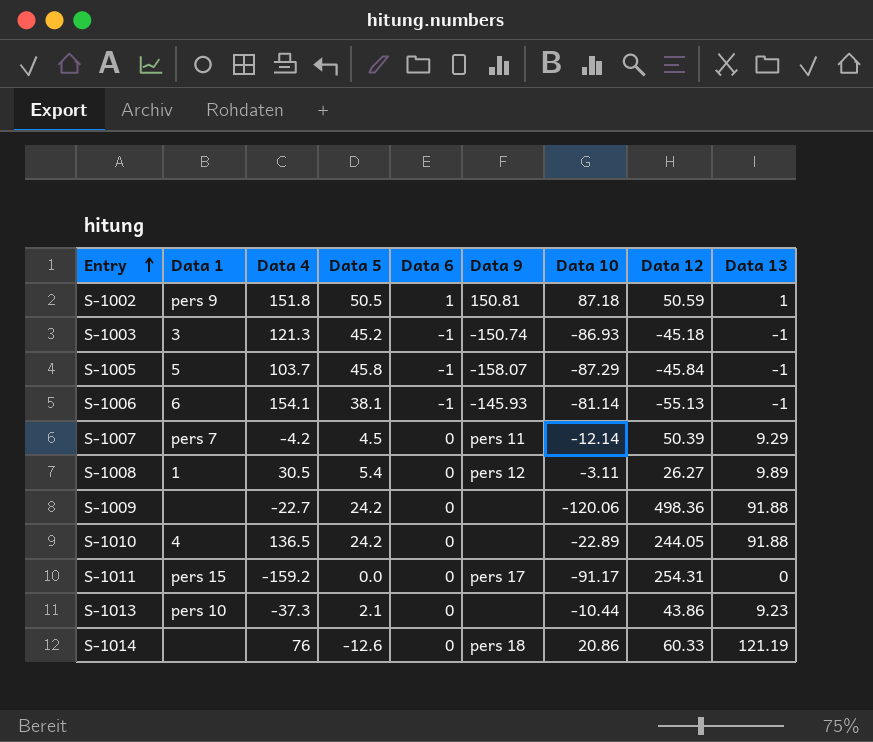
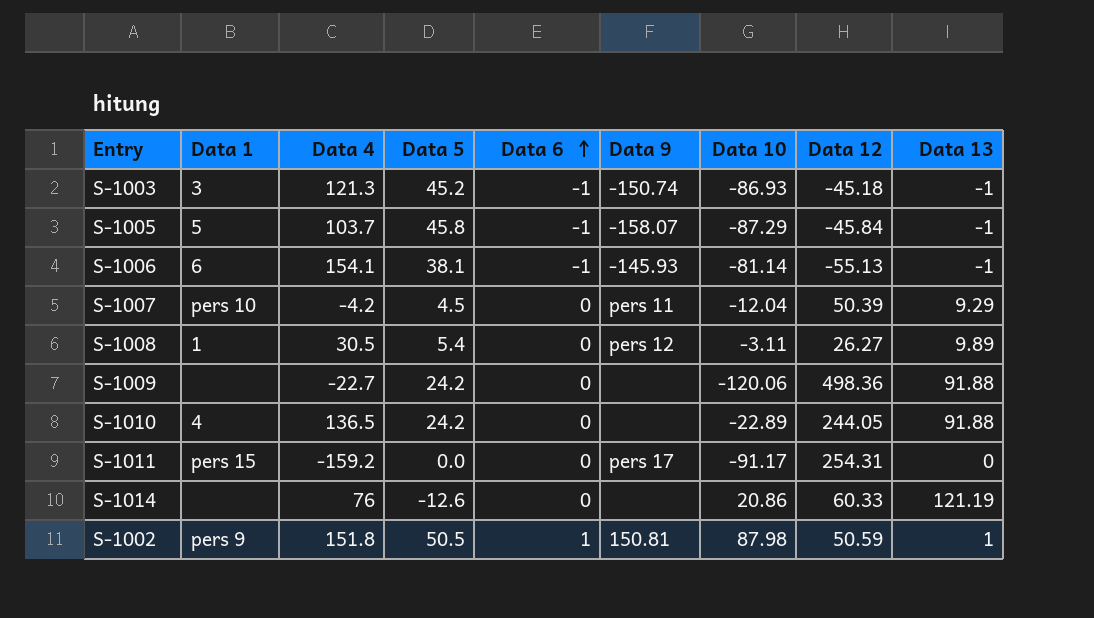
row order: Entry ascending -> Data 6 ascending
row S-1013: pers 10 | -37.3 | 2.1 | 0 | none | -10.44 | 43.86 | 9.23 -> none
S-1007 | Data 1: pers 7 -> pers 10
S-1007 | Data 10: -12.14 -> -12.04
S-1014 | Data 9: pers 18 -> none
S-1002 | Data 10: 87.18 -> 87.98

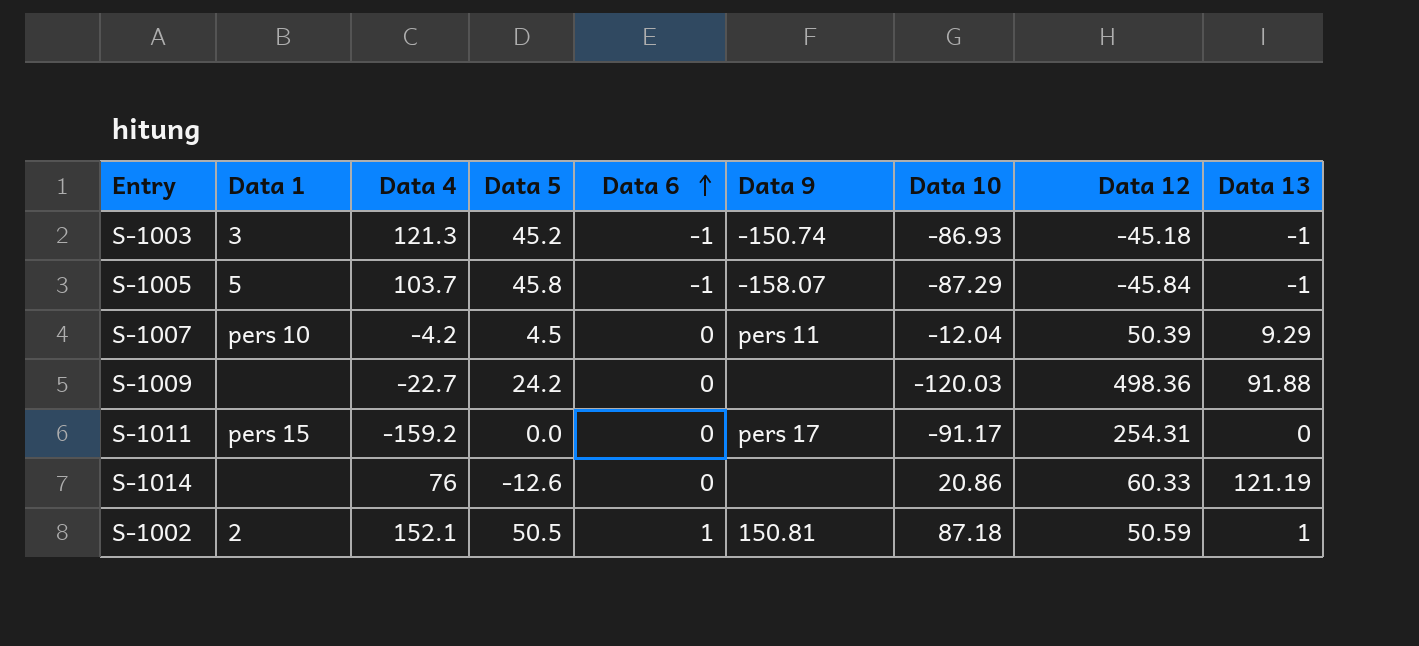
row S-1006: 6 | 154.1 | 38.1 | -1 | -145.93 | -81.14 | -55.13 | -1 -> none
row S-1008: 1 | 30.5 | 5.4 | 0 | pers 12 | -3.11 | 26.27 | 9.89 -> none
row S-1010: 4 | 136.5 | 24.2 | 0 | none | -22.89 | 244.05 | 91.88 -> none
S-1009 | Data 10: -120.06 -> -120.03
S-1002 | Data 1: pers 9 -> 2
S-1002 | Data 4: 151.8 -> 152.1
S-1002 | Data 10: 87.98 -> 87.18

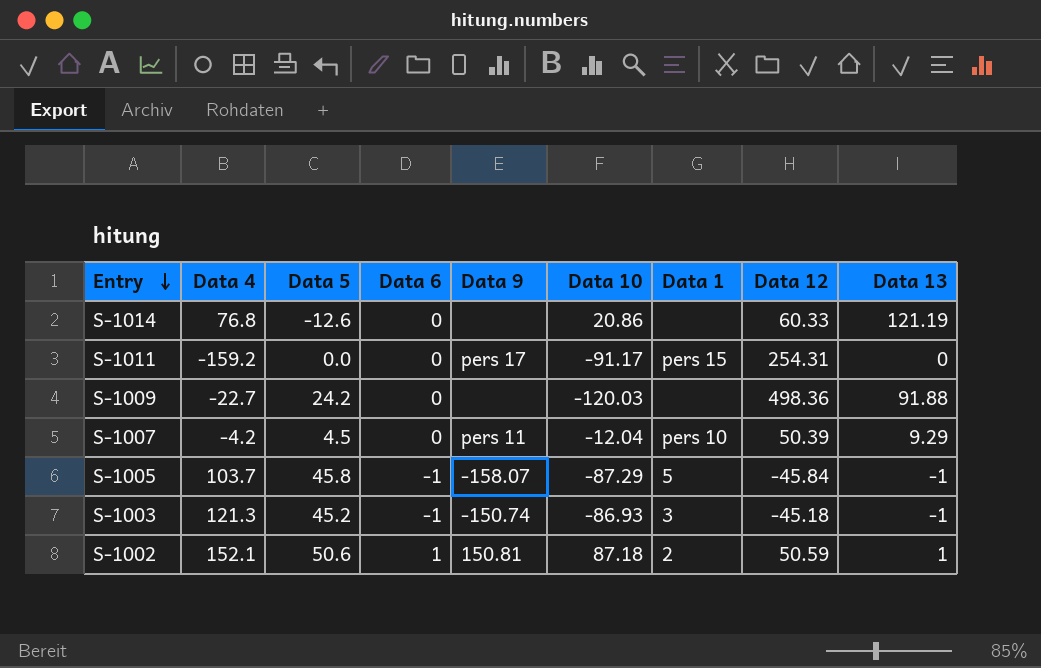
row order: Data 6 ascending -> Entry descending
column Data 1 | position: 2 -> 7
S-1014 | Data 4: 76 -> 76.8
S-1002 | Data 5: 50.5 -> 50.6

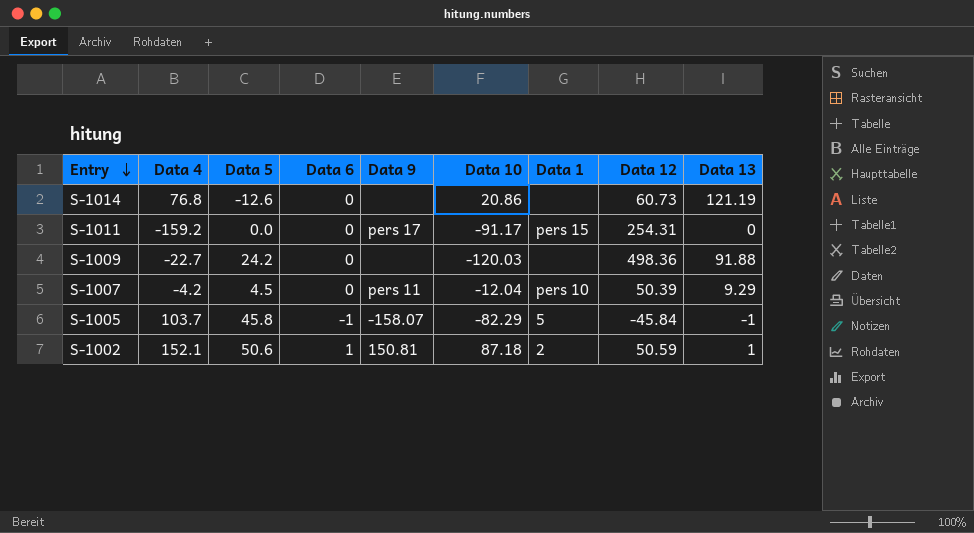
row S-1003: 121.3 | 45.2 | -1 | -150.74 | -86.93 | 3 | -45.18 | -1 -> none
S-1014 | Data 12: 60.33 -> 60.73
S-1005 | Data 10: -87.29 -> -82.29

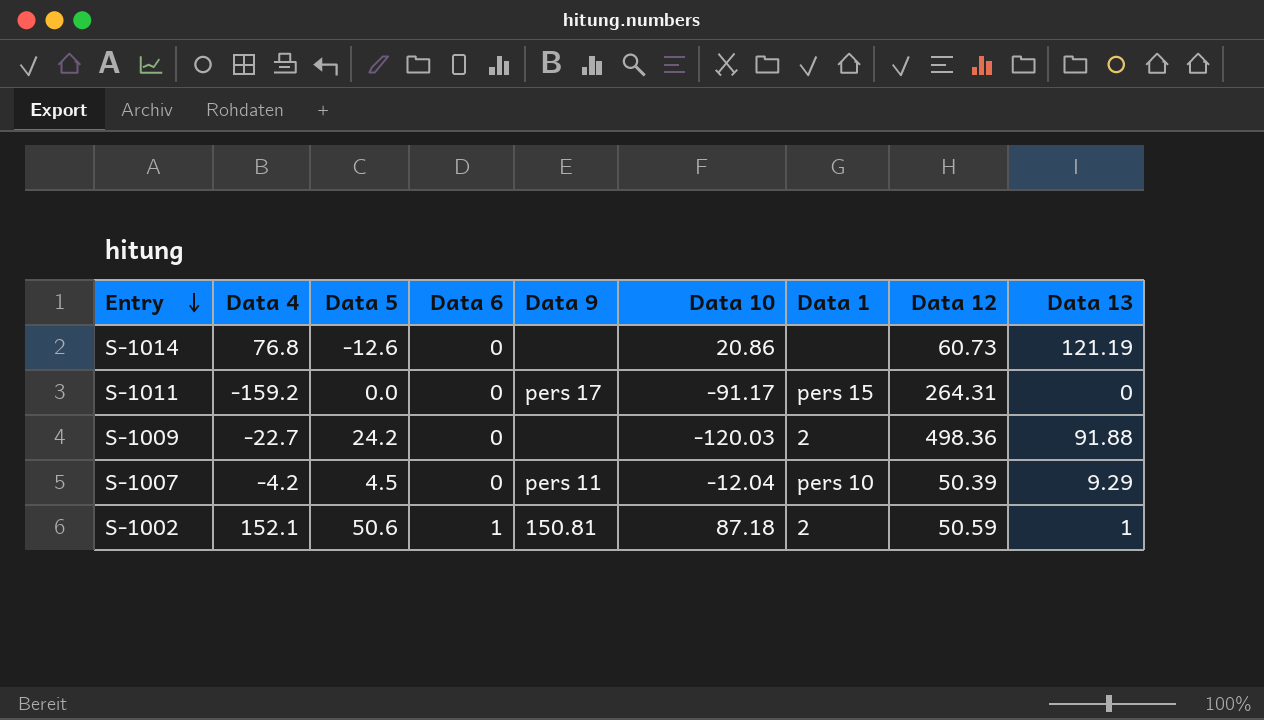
row S-1005: 103.7 | 45.8 | -1 | -158.07 | -82.29 | 5 | -45.84 | -1 -> none
S-1011 | Data 12: 254.31 -> 264.31
S-1009 | Data 1: none -> 2

